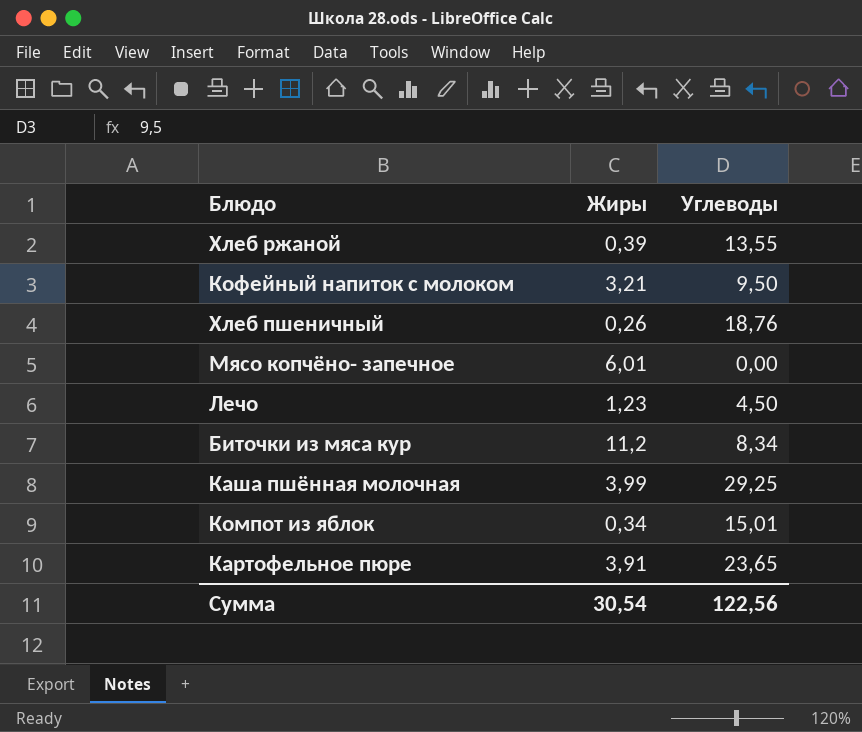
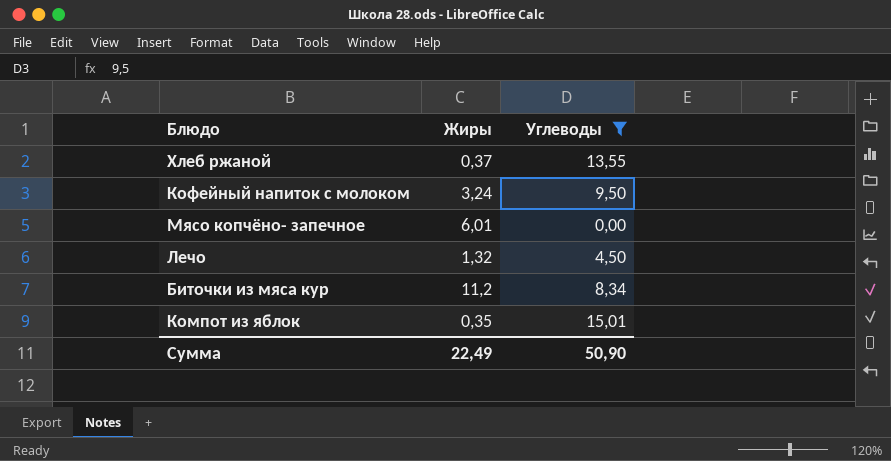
filter: none -> Углеводы <= 15,01
Хлеб ржаной | Жиры: 0,39 -> 0,37
Кофейный напиток с молоком | Жиры: 3,21 -> 3,24
Лечо | Жиры: 1,23 -> 1,32
Компот из яблок | Жиры: 0,34 -> 0,35
Сумма | Жиры: 30,54 -> 22,49
Сумма | Углеводы: 122,56 -> 50,90

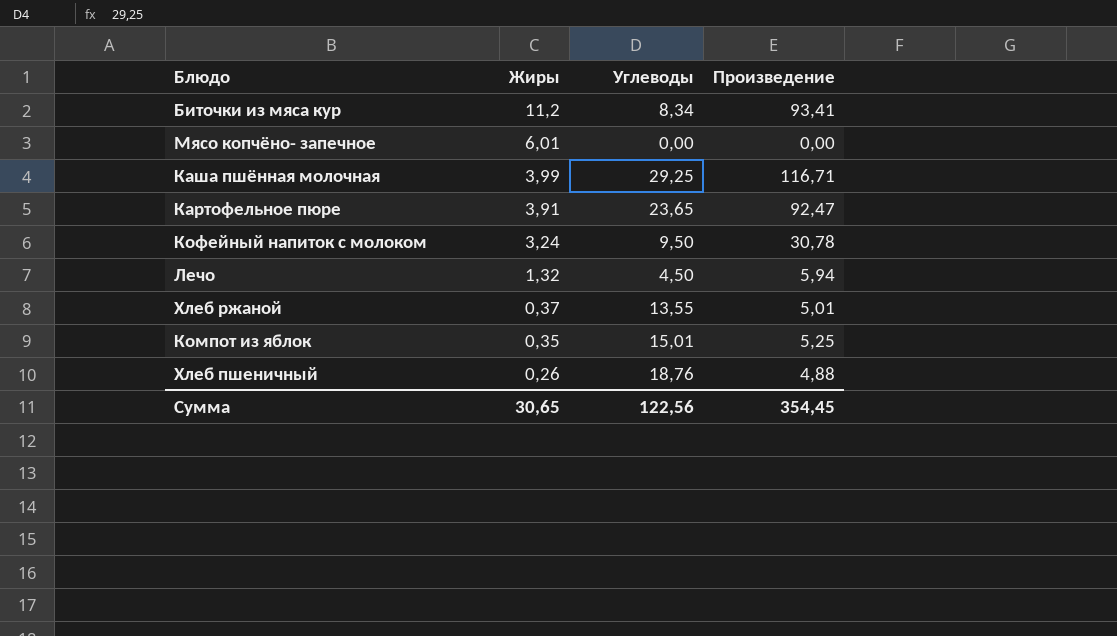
filter: Углеводы <= 15,01 -> none
row order: none -> Жиры descending
column Произведение | formula: none -> [Жиры] * [Углеводы]
Сумма | Жиры: 22,49 -> 30,65
Сумма | Углеводы: 50,90 -> 122,56

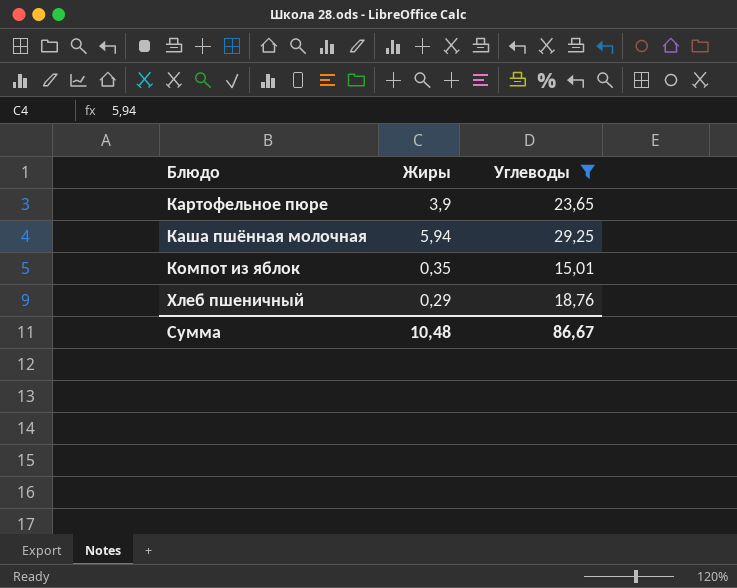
filter: none -> Углеводы >= 15,01
row order: Жиры descending -> Блюдо ascending
column Произведение | formula: [Жиры] * [Углеводы] -> none
Картофельное пюре | Жиры: 3,91 -> 3,9
Каша пшённая молочная | Жиры: 3,99 -> 5,94
Хлеб пшеничный | Жиры: 0,26 -> 0,29
Сумма | Жиры: 30,65 -> 10,48
Сумма | Углеводы: 122,56 -> 86,67

